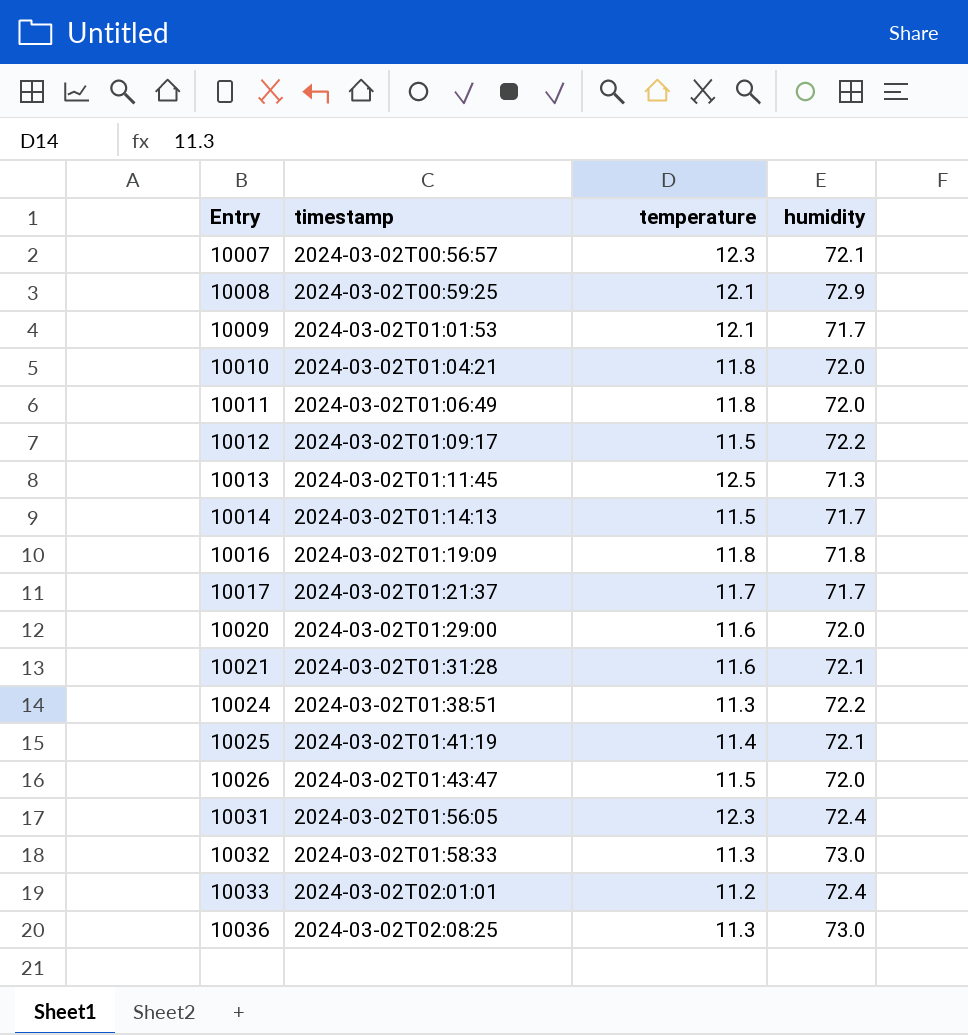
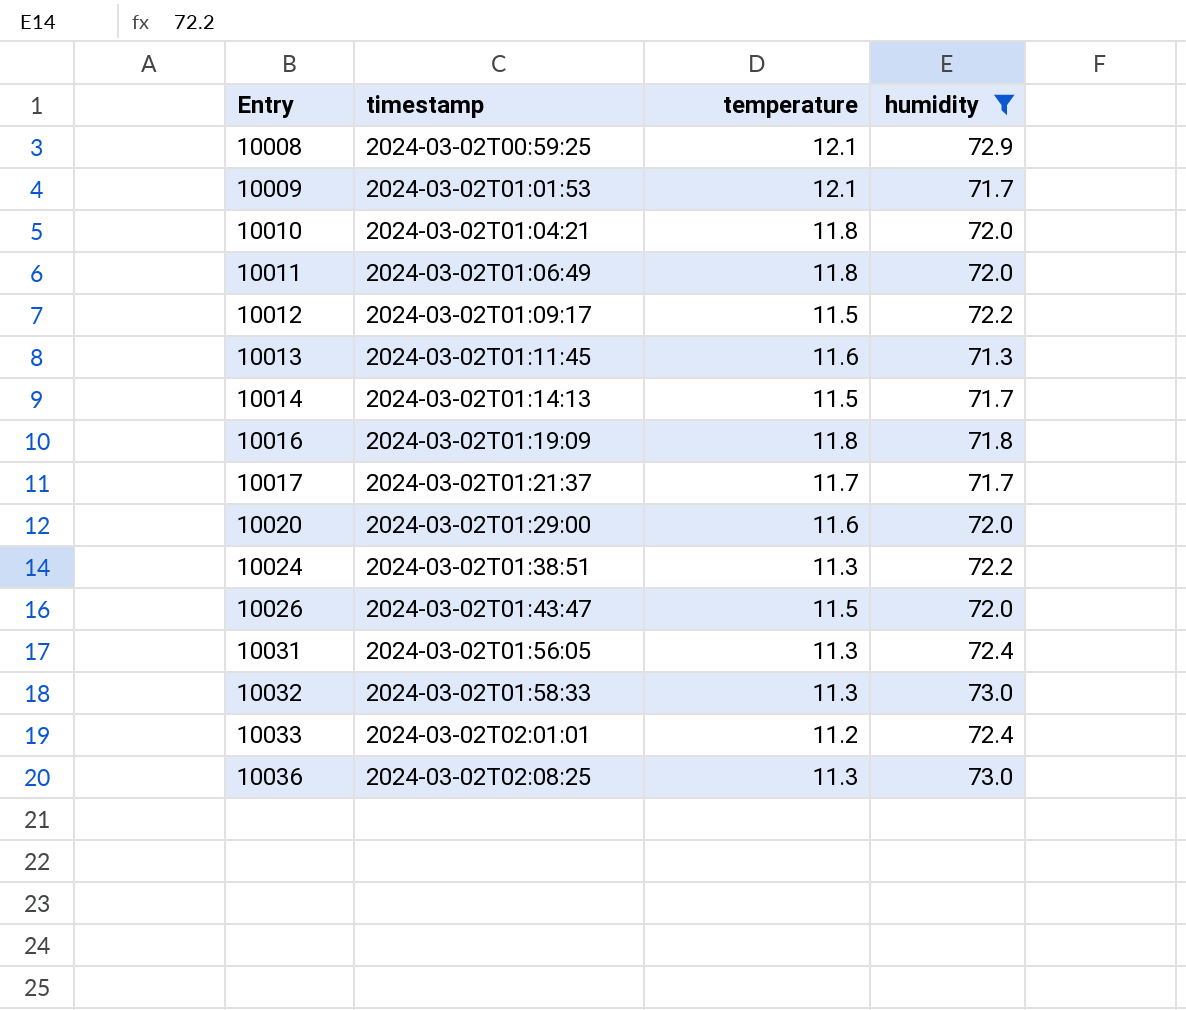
filter: none -> humidity != 72.1
10013 | temperature: 12.5 -> 11.6
10031 | temperature: 12.3 -> 11.3

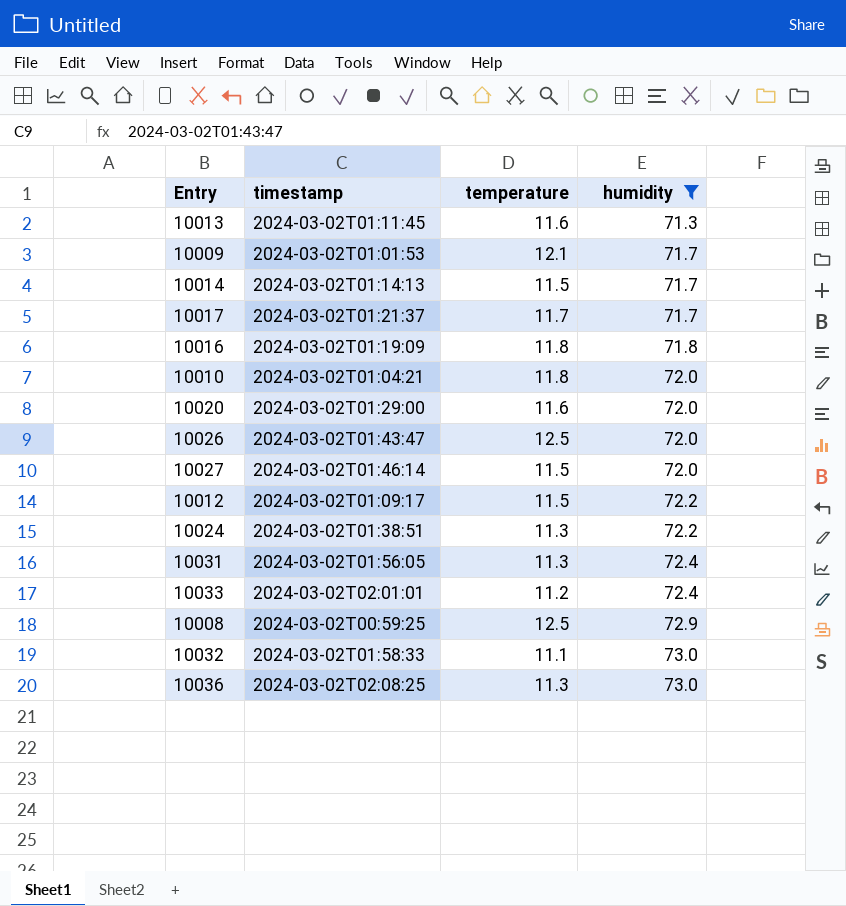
row order: Entry ascending -> humidity ascending
row 10011: 2024-03-02T01:06:49 | 11.8 | 72.0 -> none
10026 | temperature: 11.5 -> 12.5
row 10027: none -> 2024-03-02T01:46:14 | 11.5 | 72.0
10008 | temperature: 12.1 -> 12.5
10032 | temperature: 11.3 -> 11.1

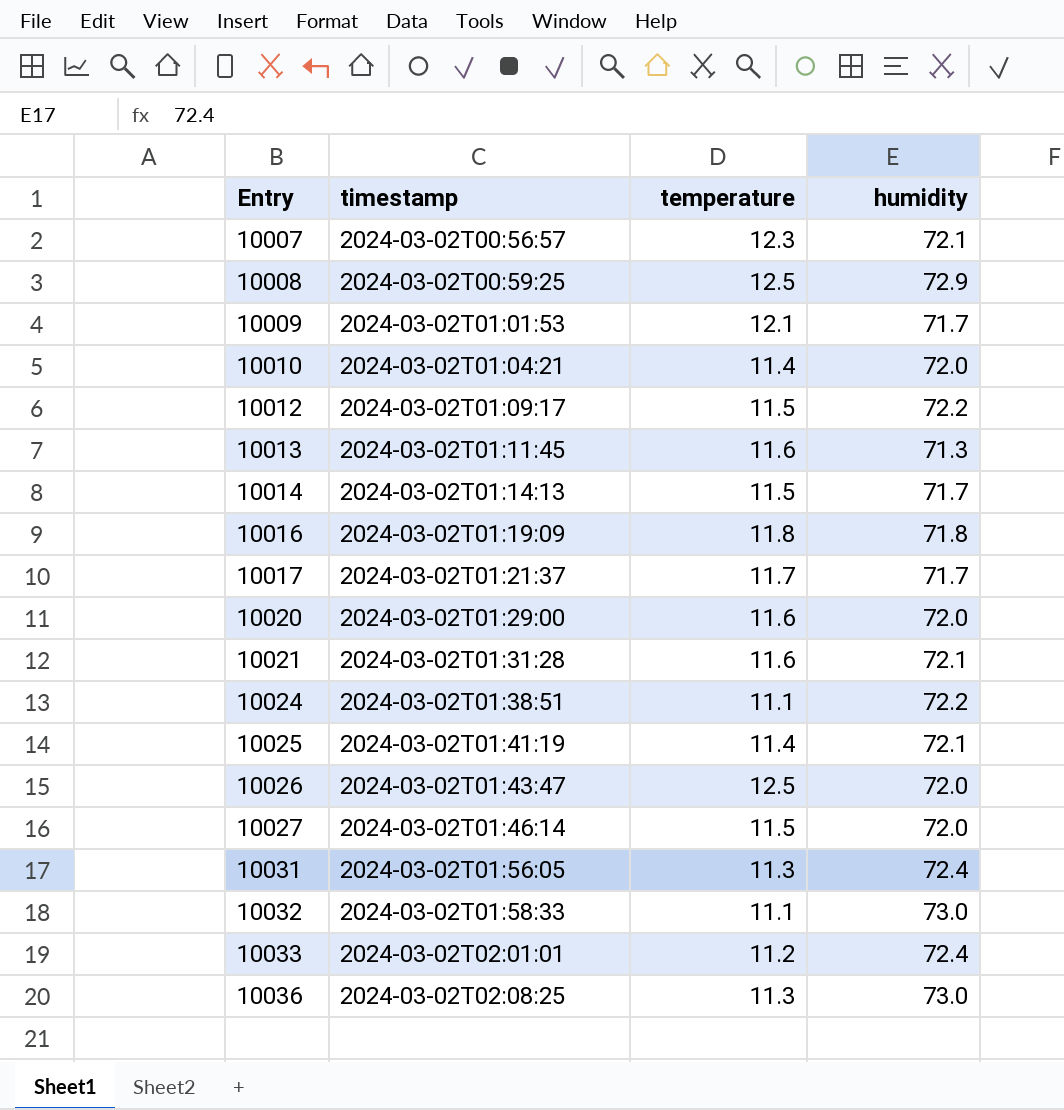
filter: humidity != 72.1 -> none
row order: humidity ascending -> Entry ascending
10010 | temperature: 11.8 -> 11.4
10024 | temperature: 11.3 -> 11.1

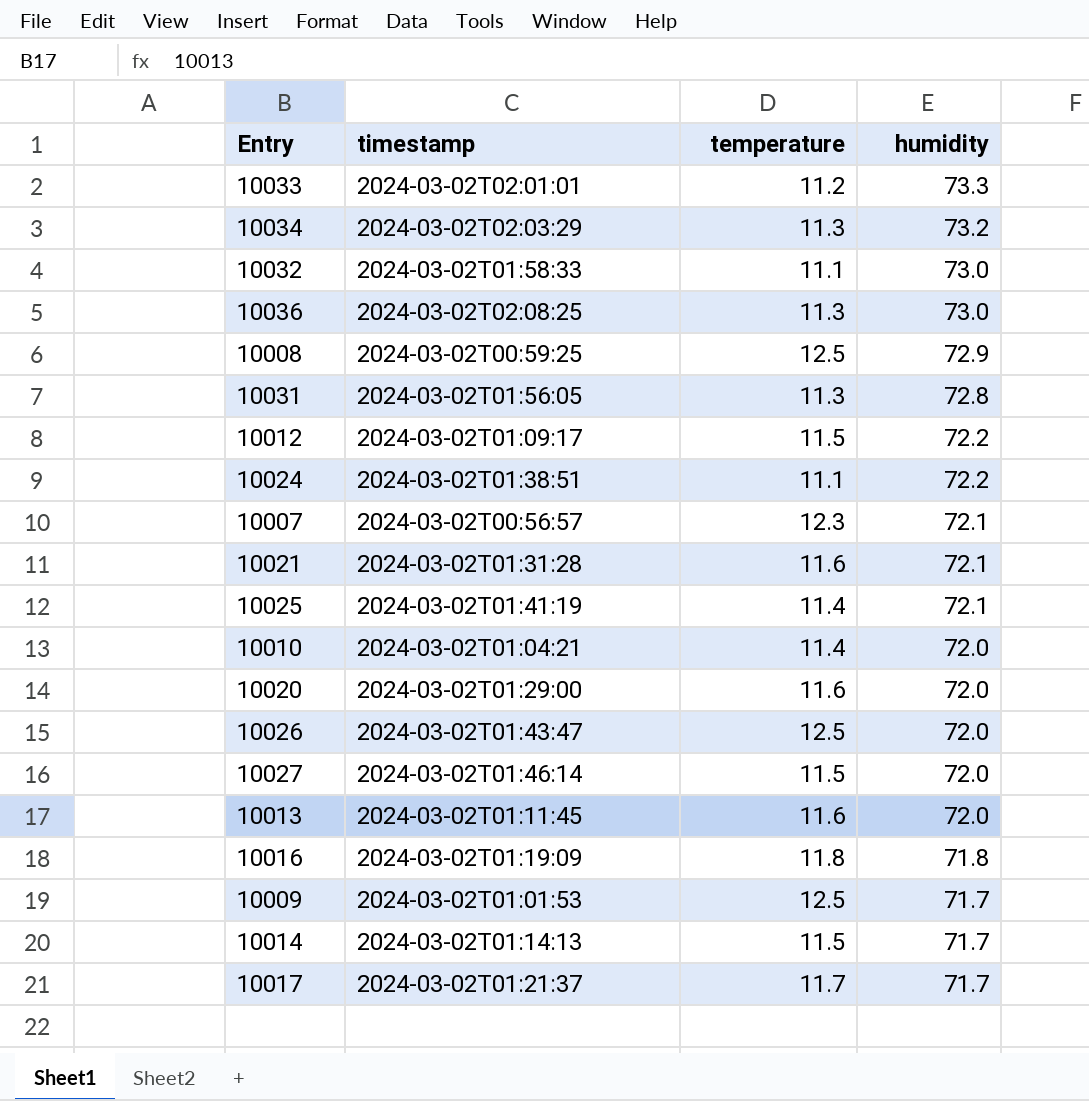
row order: Entry ascending -> humidity descending
10033 | humidity: 72.4 -> 73.3
row 10034: none -> 2024-03-02T02:03:29 | 11.3 | 73.2
10031 | humidity: 72.4 -> 72.8
10013 | humidity: 71.3 -> 72.0
10009 | temperature: 12.1 -> 12.5

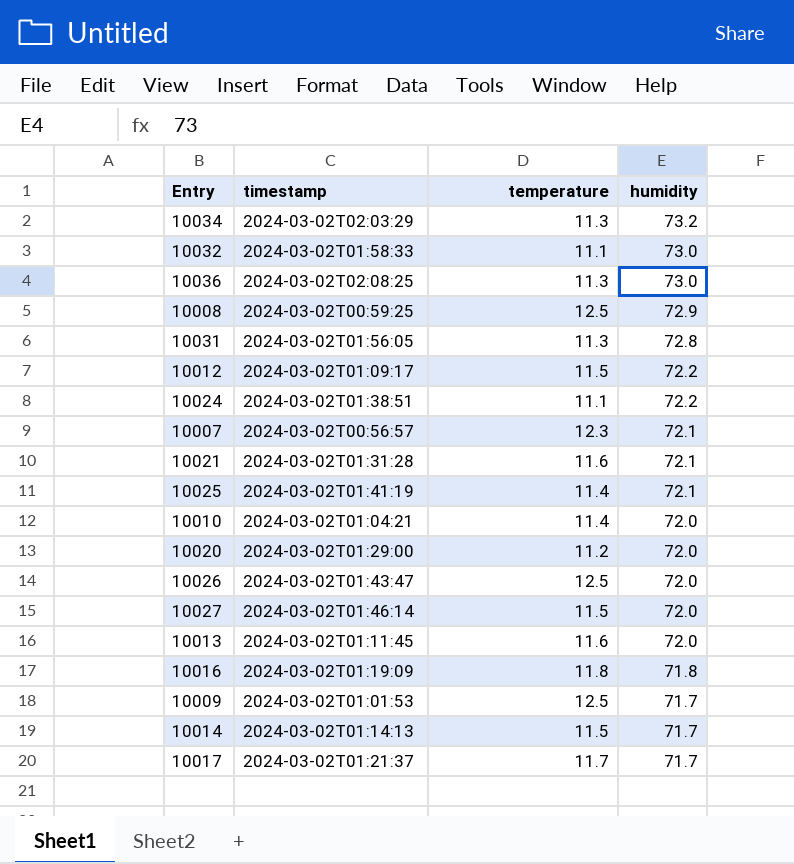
row 10033: 2024-03-02T02:01:01 | 11.2 | 73.3 -> none
10020 | temperature: 11.6 -> 11.2

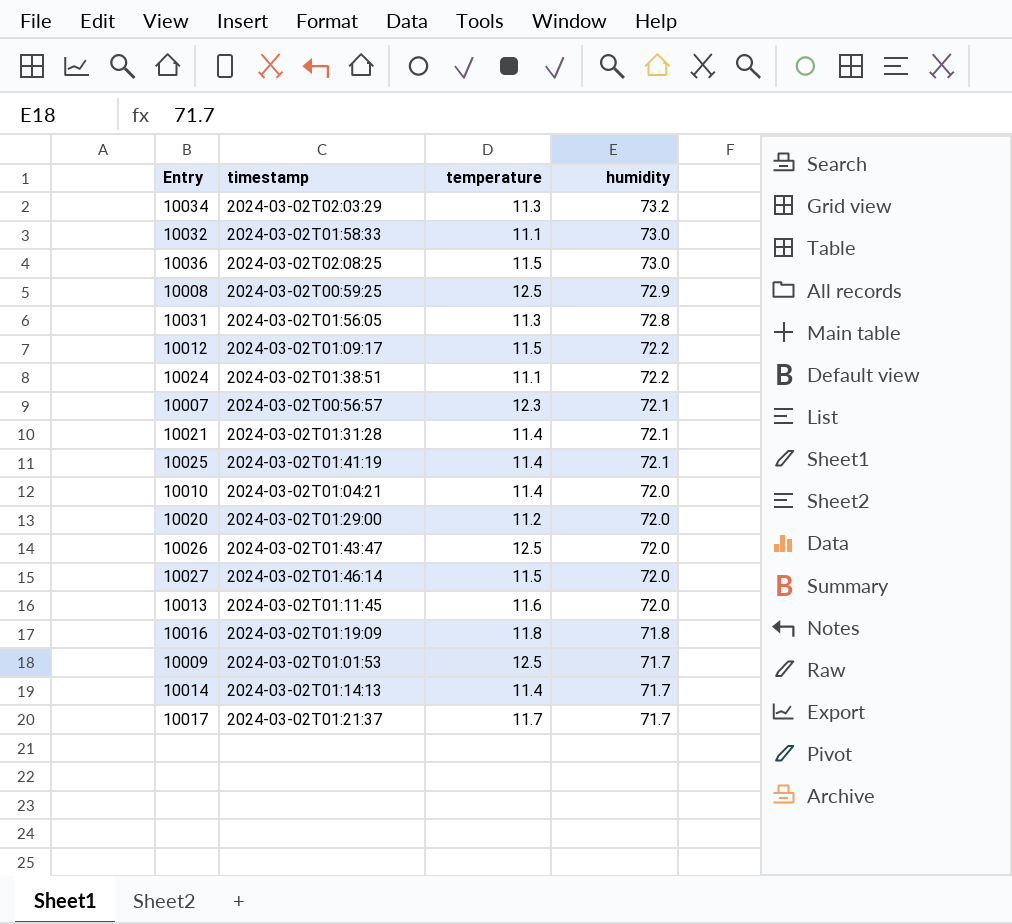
10036 | temperature: 11.3 -> 11.5
10021 | temperature: 11.6 -> 11.4
10014 | temperature: 11.5 -> 11.4

